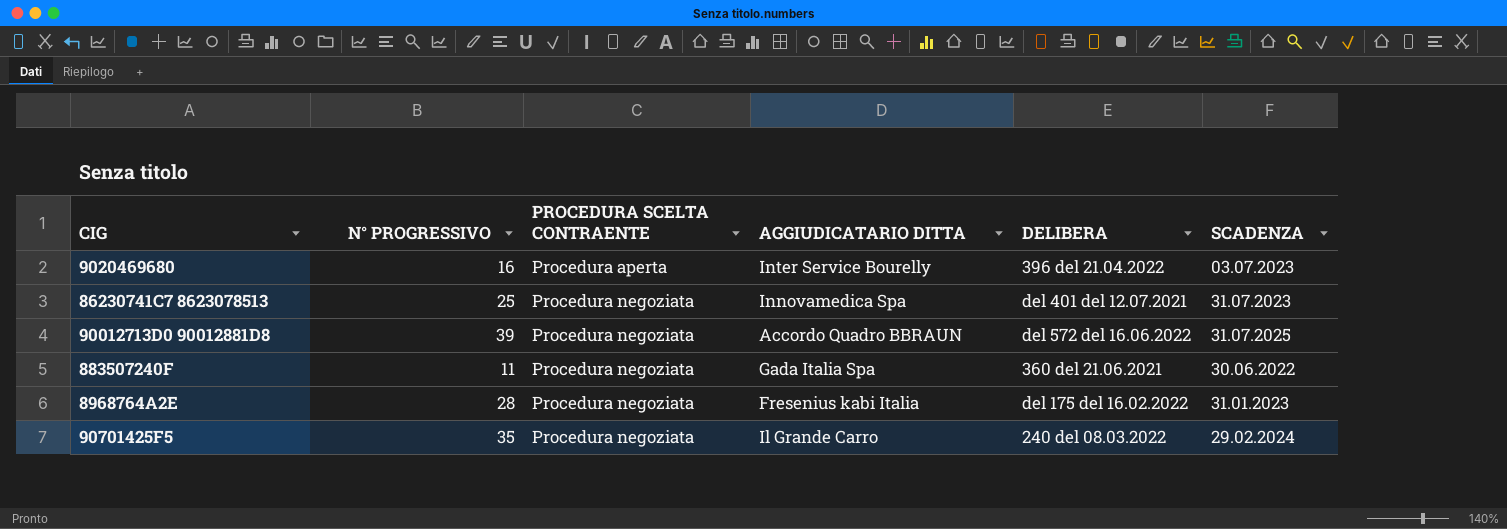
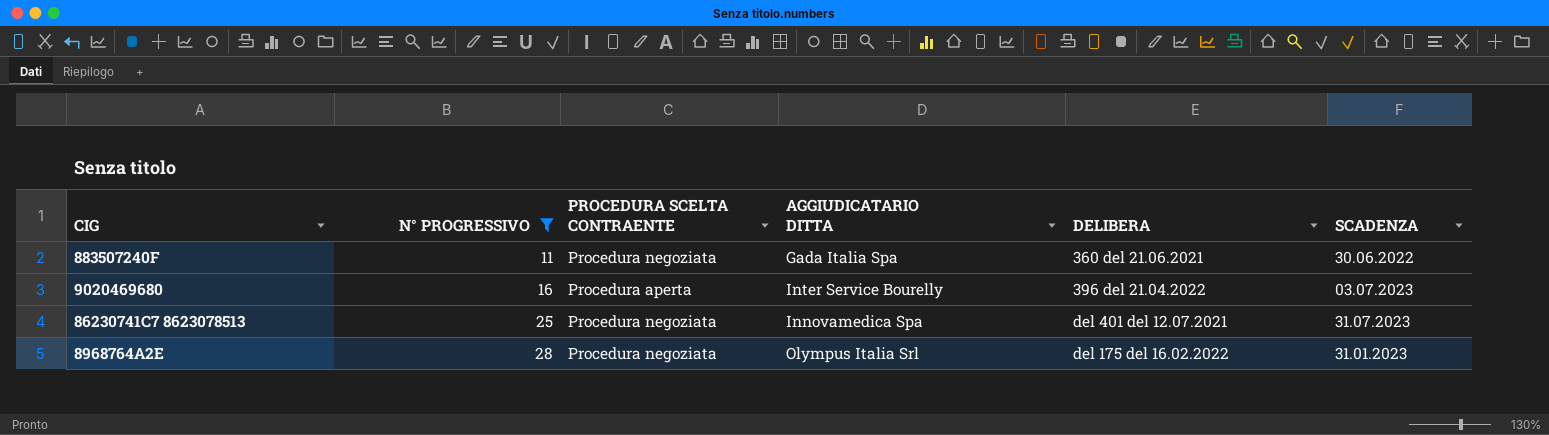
filter: none -> N° PROGRESSIVO <= 28
row order: PROCEDURA SCELTA CONTRAENTE ascending -> N° PROGRESSIVO ascending
8968764A2E | AGGIUDICATARIO DITTA: Fresenius kabi Italia -> Olympus Italia Srl

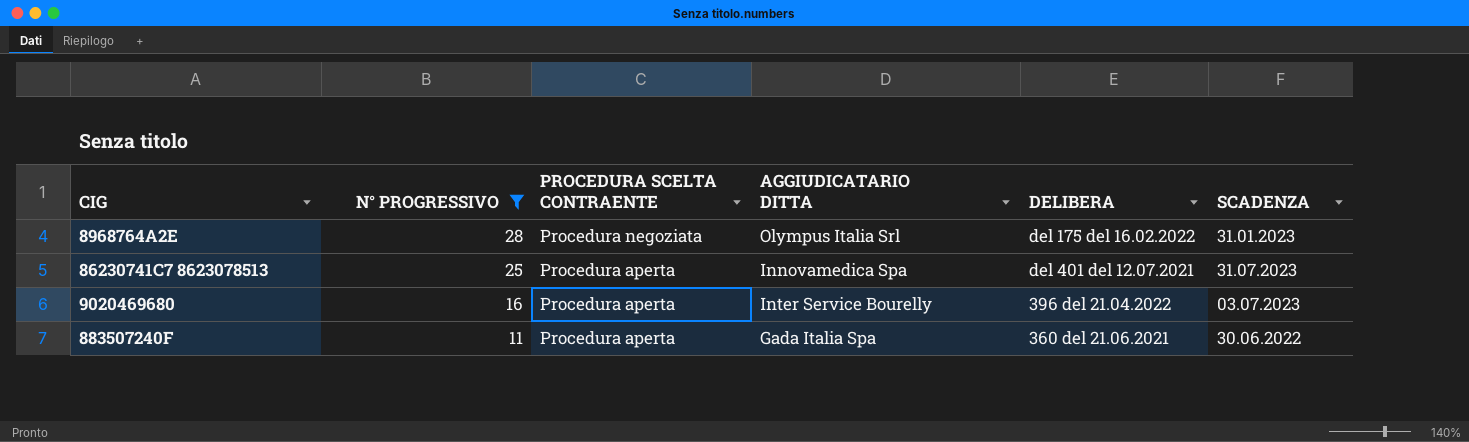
row order: N° PROGRESSIVO ascending -> N° PROGRESSIVO descending
86230741C7 8623078513 | PROCEDURA SCELTA CONTRAENTE: Procedura negoziata -> Procedura aperta
883507240F | PROCEDURA SCELTA CONTRAENTE: Procedura negoziata -> Procedura aperta

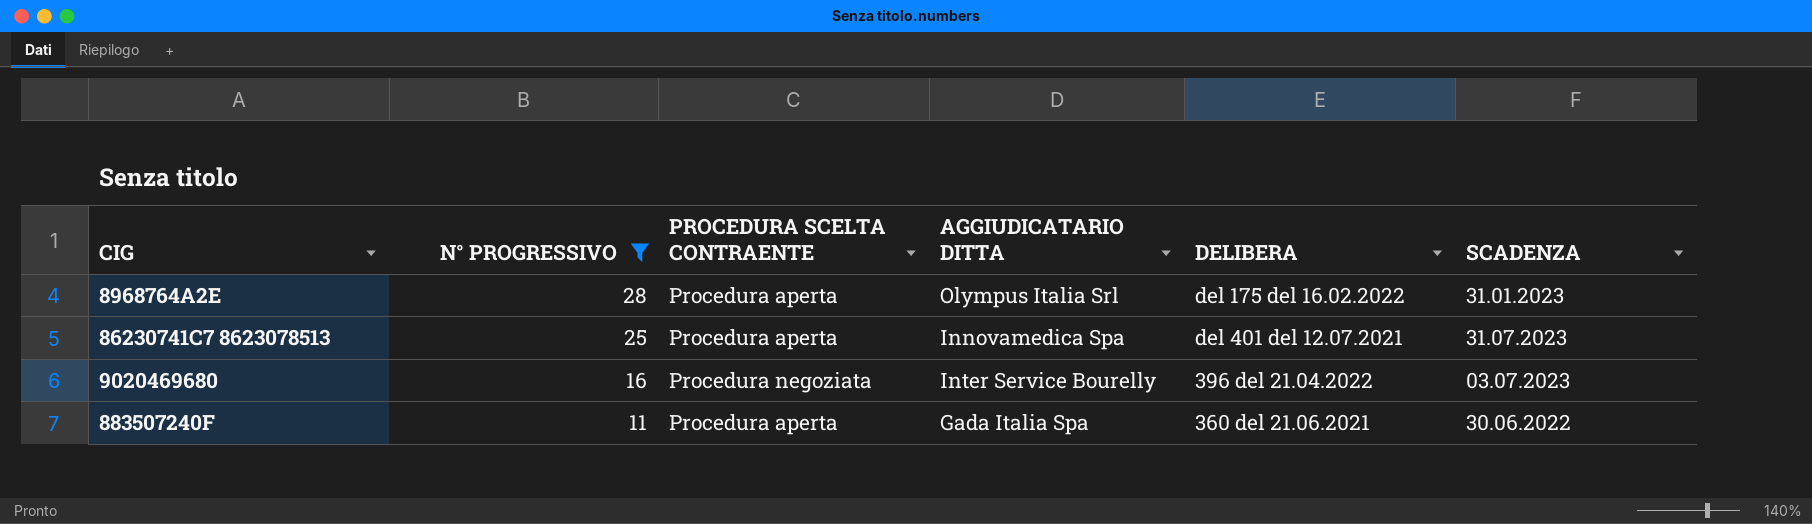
8968764A2E | PROCEDURA SCELTA CONTRAENTE: Procedura negoziata -> Procedura aperta
9020469680 | PROCEDURA SCELTA CONTRAENTE: Procedura aperta -> Procedura negoziata

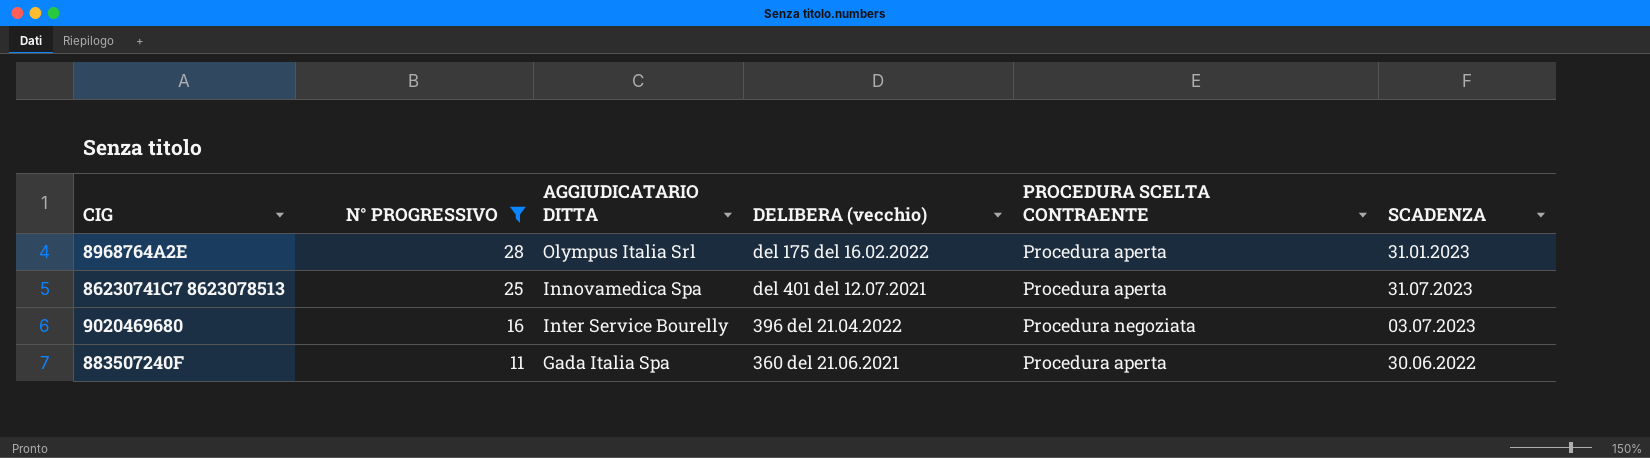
column name: DELIBERA -> DELIBERA (vecchio)
column PROCEDURA SCELTA CONTRAENTE | position: 3 -> 5

